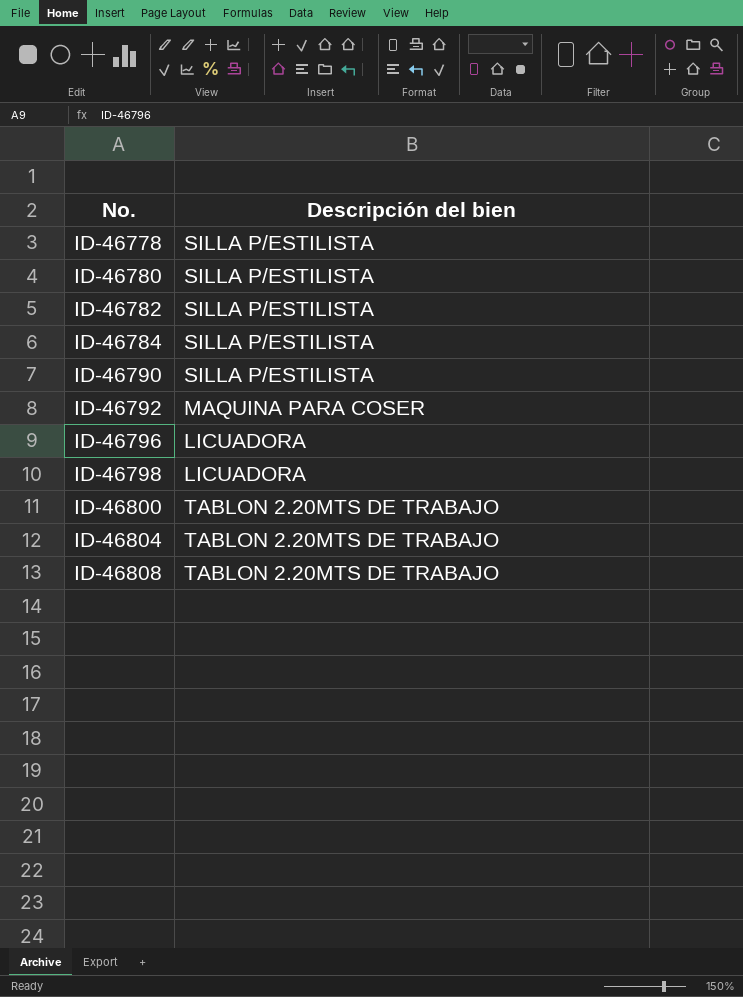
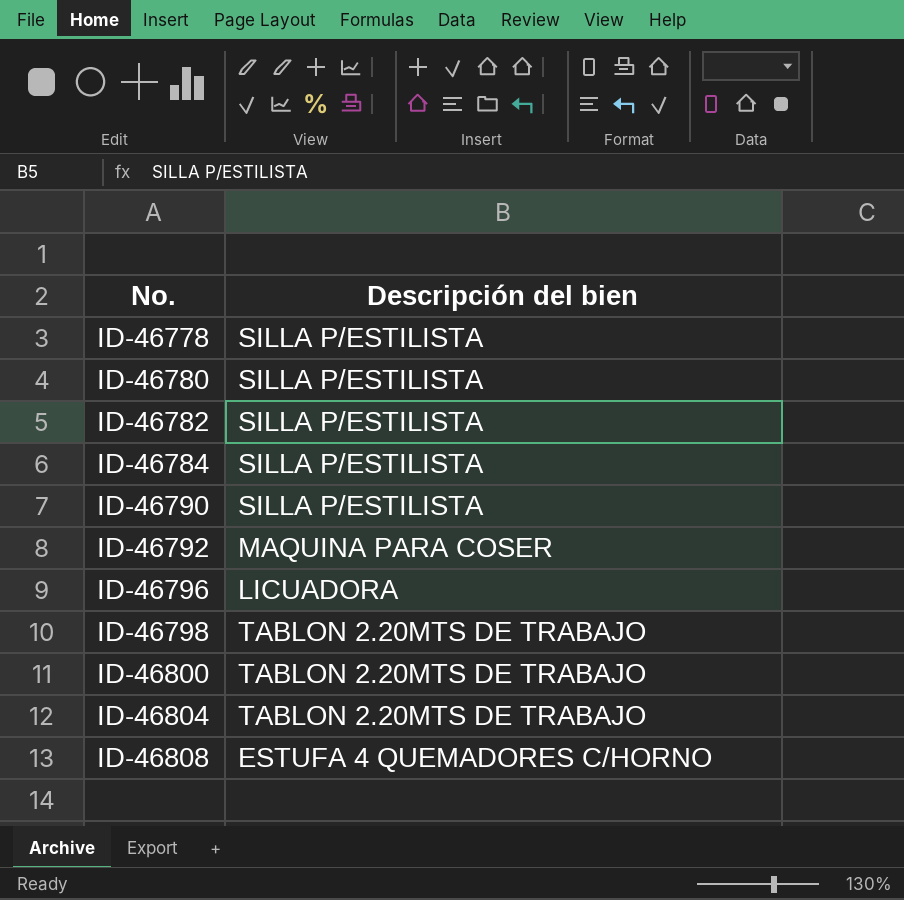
ID-46798 | Descripción del bien: LICUADORA -> TABLON 2.20MTS DE TRABAJO
ID-46808 | Descripción del bien: TABLON 2.20MTS DE TRABAJO -> ESTUFA 4 QUEMADORES C/HORNO

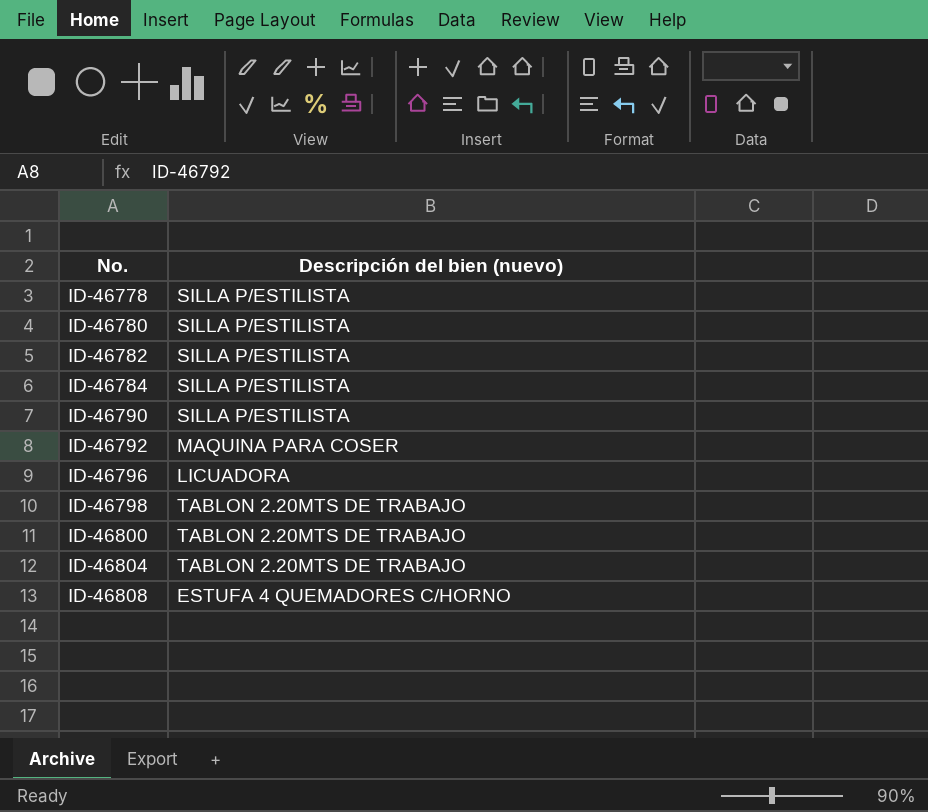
column name: Descripción del bien -> Descripción del bien (nuevo)

